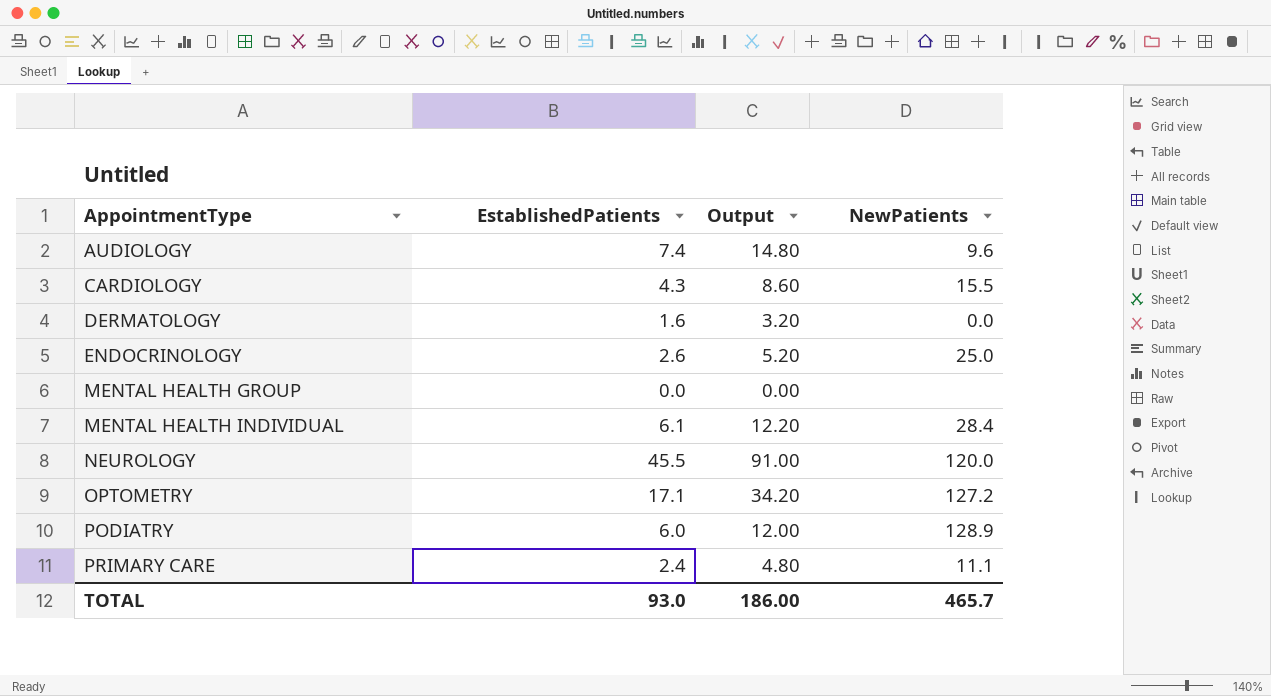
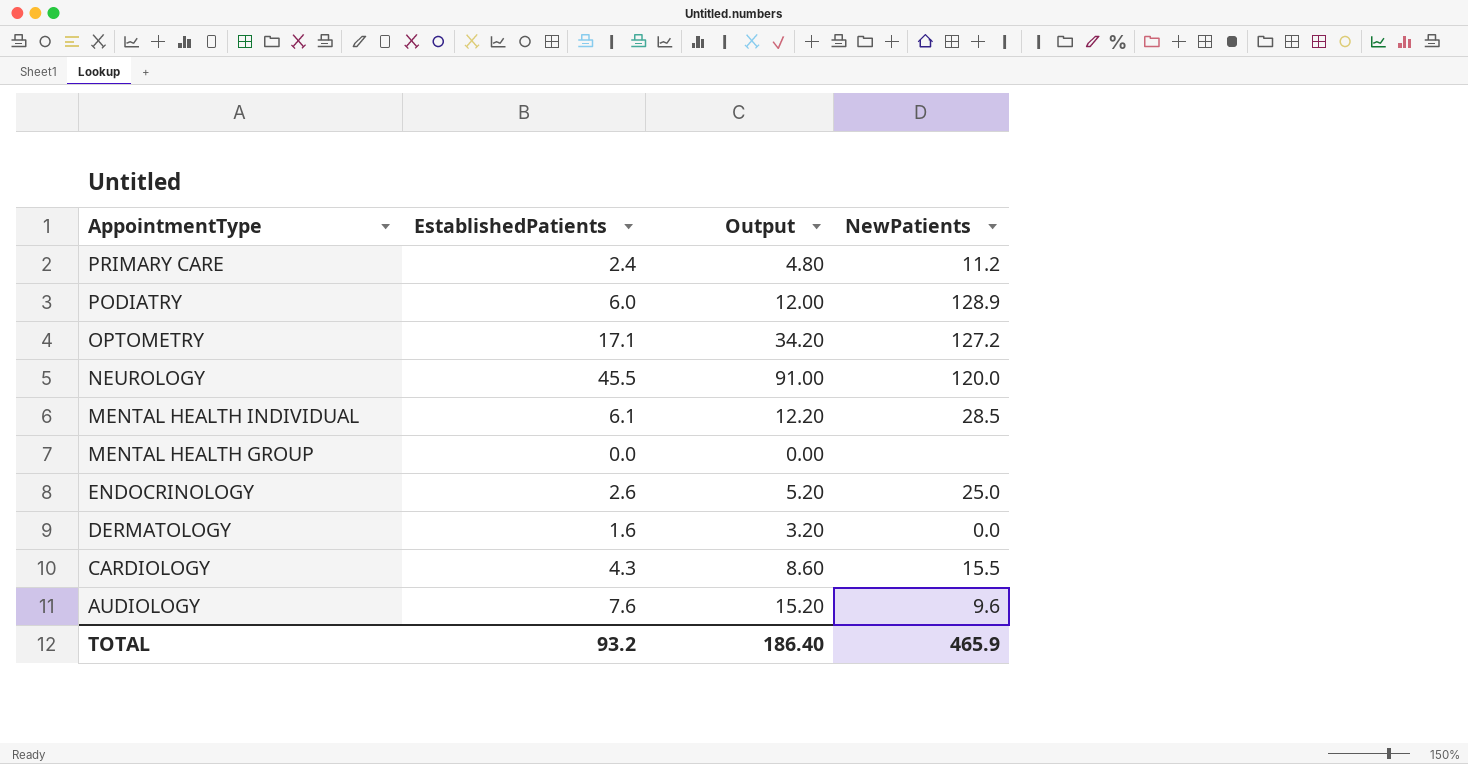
row order: AppointmentType ascending -> AppointmentType descending
PRIMARY CARE | NewPatients: 11.1 -> 11.2
MENTAL HEALTH INDIVIDUAL | NewPatients: 28.4 -> 28.5
AUDIOLOGY | EstablishedPatients: 7.4 -> 7.6
AUDIOLOGY | Output: 14.80 -> 15.20
TOTAL | EstablishedPatients: 93.0 -> 93.2
TOTAL | Output: 186.00 -> 186.40
TOTAL | NewPatients: 465.7 -> 465.9

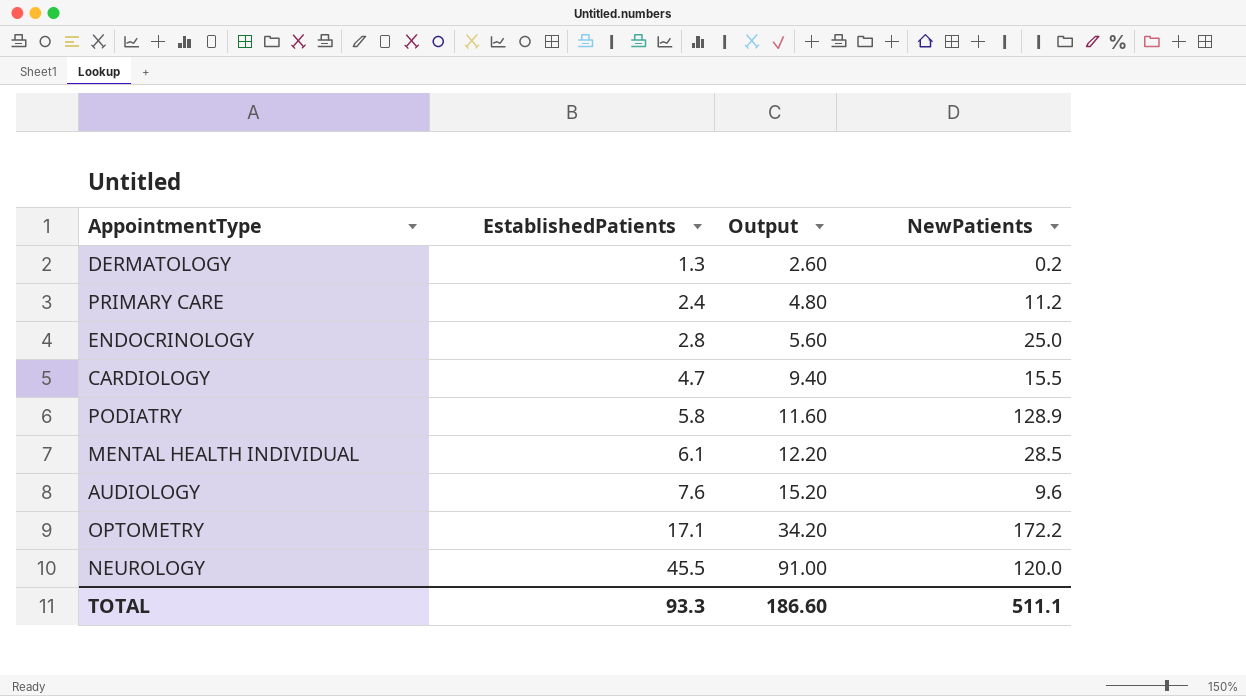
row order: AppointmentType descending -> EstablishedPatients ascending
row MENTAL HEALTH GROUP: 0.0 | 0.00 | none -> none
DERMATOLOGY | EstablishedPatients: 1.6 -> 1.3
DERMATOLOGY | Output: 3.20 -> 2.60
DERMATOLOGY | NewPatients: 0.0 -> 0.2
ENDOCRINOLOGY | EstablishedPatients: 2.6 -> 2.8
ENDOCRINOLOGY | Output: 5.20 -> 5.60
CARDIOLOGY | EstablishedPatients: 4.3 -> 4.7
CARDIOLOGY | Output: 8.60 -> 9.40
PODIATRY | EstablishedPatients: 6.0 -> 5.8
PODIATRY | Output: 12.00 -> 11.60
OPTOMETRY | NewPatients: 127.2 -> 172.2
TOTAL | EstablishedPatients: 93.2 -> 93.3
TOTAL | Output: 186.40 -> 186.60
TOTAL | NewPatients: 465.9 -> 511.1

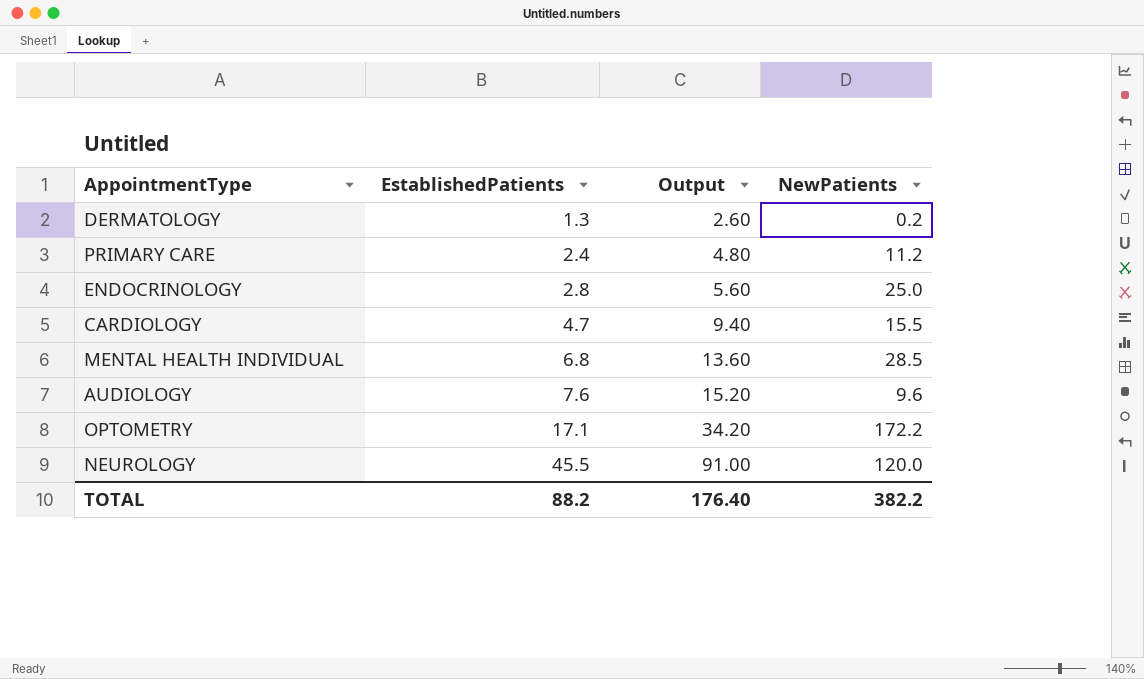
row PODIATRY: 5.8 | 11.60 | 128.9 -> none
MENTAL HEALTH INDIVIDUAL | EstablishedPatients: 6.1 -> 6.8
MENTAL HEALTH INDIVIDUAL | Output: 12.20 -> 13.60
TOTAL | EstablishedPatients: 93.3 -> 88.2
TOTAL | Output: 186.60 -> 176.40
TOTAL | NewPatients: 511.1 -> 382.2

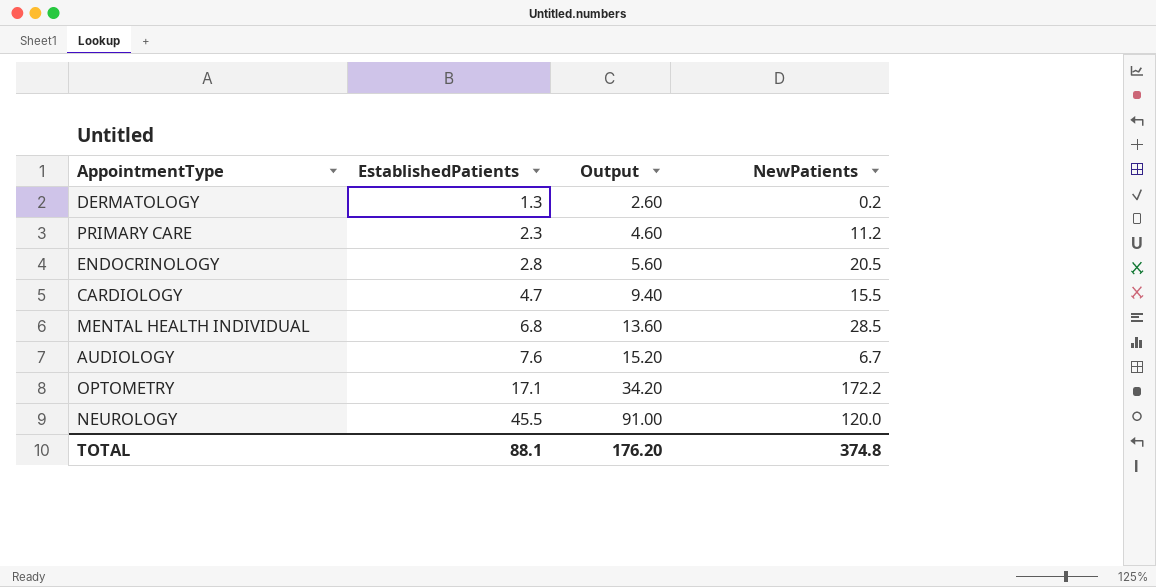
PRIMARY CARE | EstablishedPatients: 2.4 -> 2.3
PRIMARY CARE | Output: 4.80 -> 4.60
ENDOCRINOLOGY | NewPatients: 25.0 -> 20.5
AUDIOLOGY | NewPatients: 9.6 -> 6.7
TOTAL | EstablishedPatients: 88.2 -> 88.1
TOTAL | Output: 176.40 -> 176.20
TOTAL | NewPatients: 382.2 -> 374.8

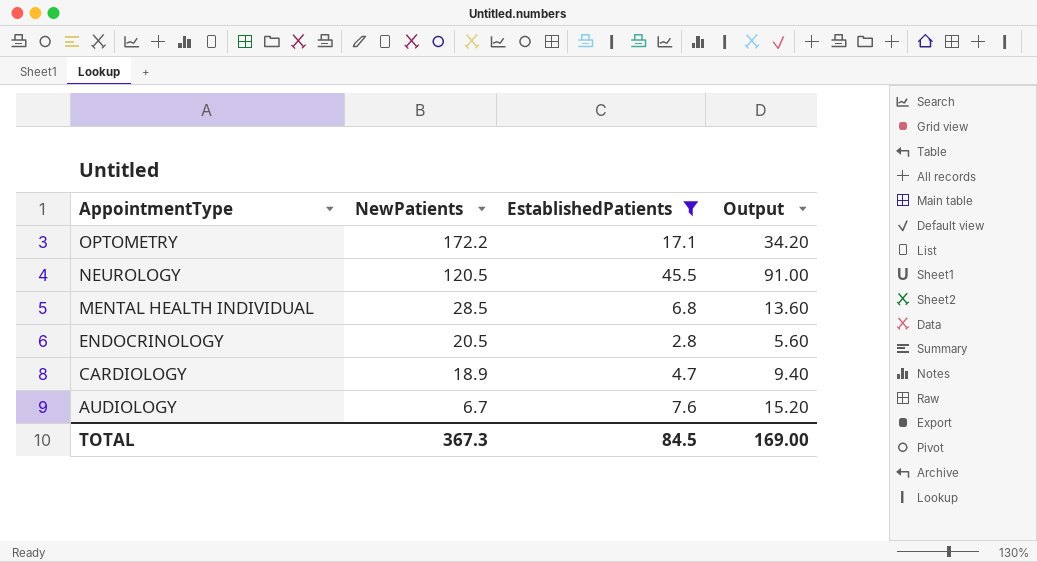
filter: none -> EstablishedPatients >= 2.8
row order: EstablishedPatients ascending -> AppointmentType descending
column NewPatients | position: 4 -> 2
NEUROLOGY | NewPatients: 120.0 -> 120.5
CARDIOLOGY | NewPatients: 15.5 -> 18.9
TOTAL | NewPatients: 374.8 -> 367.3
TOTAL | EstablishedPatients: 88.1 -> 84.5
TOTAL | Output: 176.20 -> 169.00

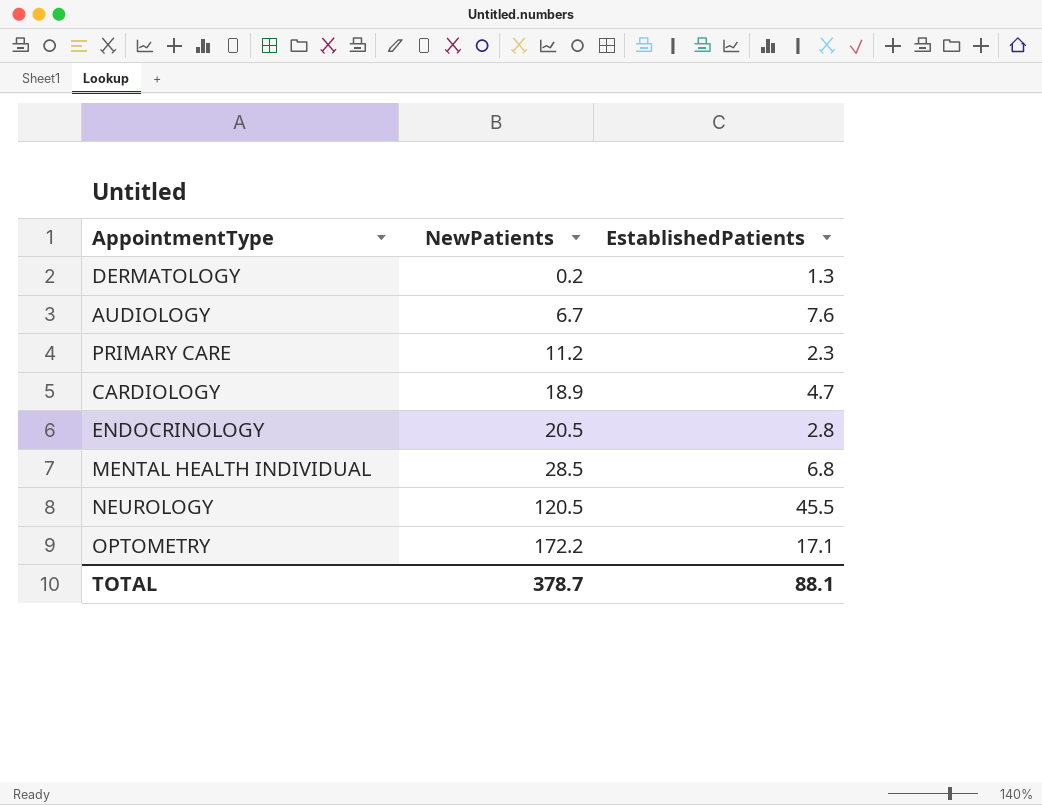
filter: EstablishedPatients >= 2.8 -> none
row order: AppointmentType descending -> NewPatients ascending
column Output | formula: [EstablishedPatients] * 2 -> none
TOTAL | NewPatients: 367.3 -> 378.7
TOTAL | EstablishedPatients: 84.5 -> 88.1

